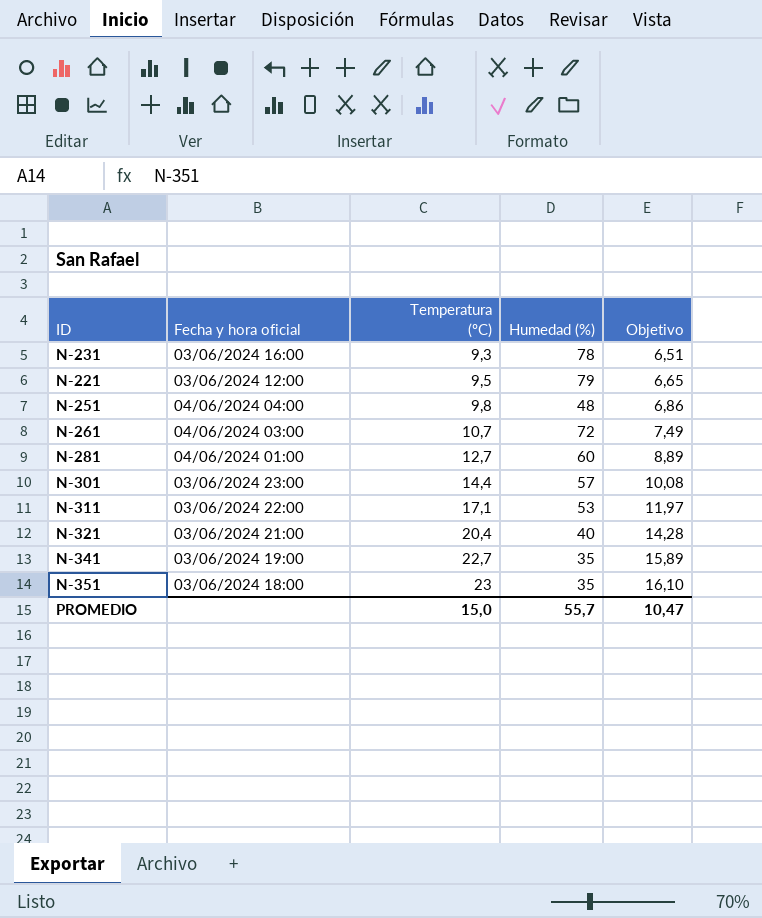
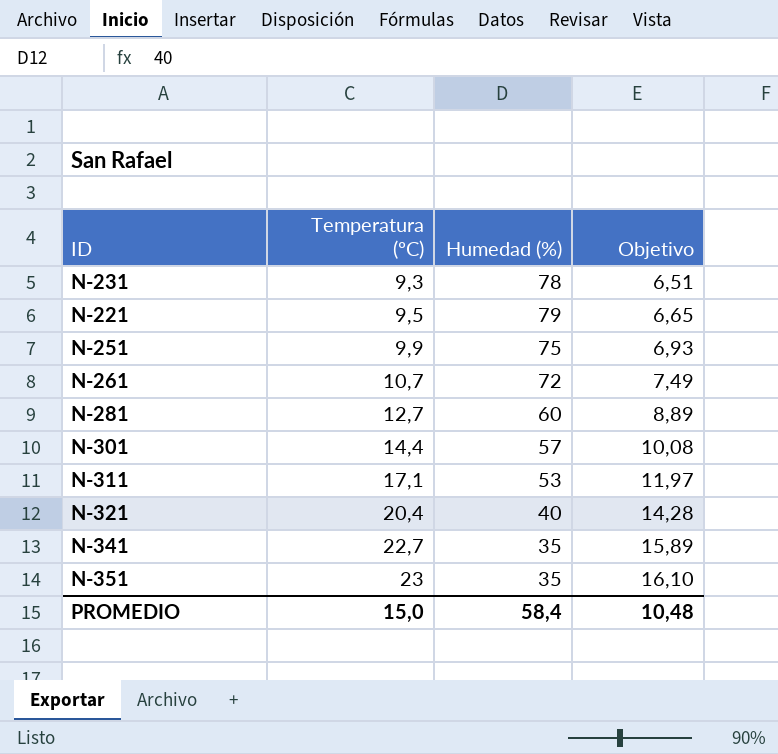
column Fecha y hora oficial | position: 2 -> none
N-251 | Temperatura (ºC): 9,8 -> 9,9
N-251 | Humedad (%): 48 -> 75
N-251 | Objetivo: 6,86 -> 6,93
PROMEDIO | Humedad (%): 55,7 -> 58,4
PROMEDIO | Objetivo: 10,47 -> 10,48

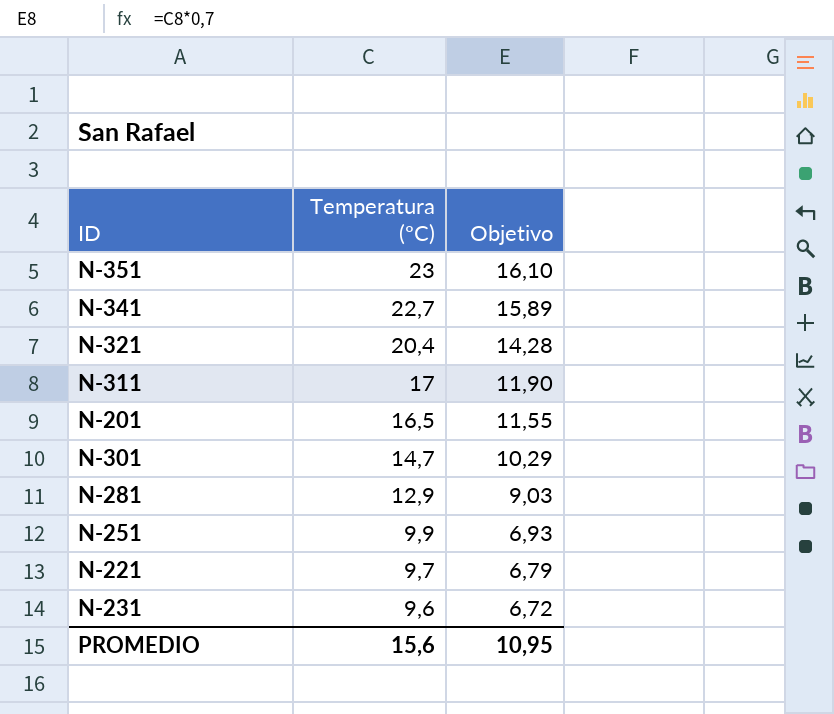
row order: Temperatura (ºC) ascending -> Temperatura (ºC) descending
column Humedad (%) | position: 3 -> none
row N-261: 10,7 | 72 | 7,49 -> none
N-311 | Temperatura (ºC): 17,1 -> 17
N-311 | Objetivo: 11,97 -> 11,90
row N-201: none -> 16,5 | 11,55
N-301 | Temperatura (ºC): 14,4 -> 14,7
N-301 | Objetivo: 10,08 -> 10,29
N-281 | Temperatura (ºC): 12,7 -> 12,9
N-281 | Objetivo: 8,89 -> 9,03
N-221 | Temperatura (ºC): 9,5 -> 9,7
N-221 | Objetivo: 6,65 -> 6,79
N-231 | Temperatura (ºC): 9,3 -> 9,6
N-231 | Objetivo: 6,51 -> 6,72
PROMEDIO | Temperatura (ºC): 15,0 -> 15,6
PROMEDIO | Objetivo: 10,48 -> 10,95

